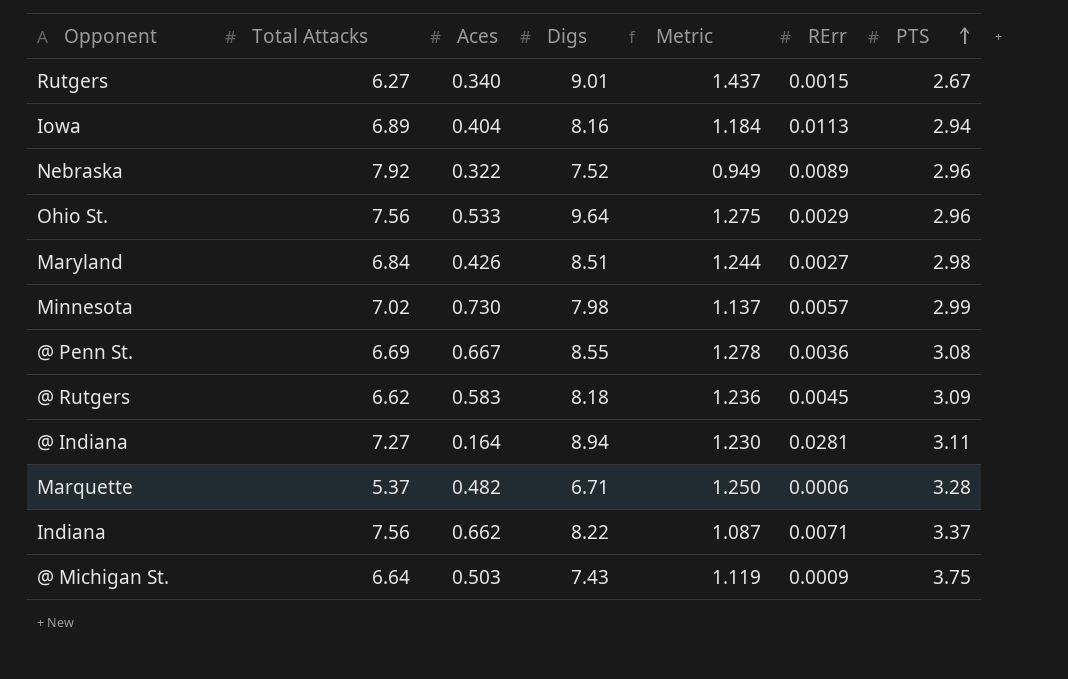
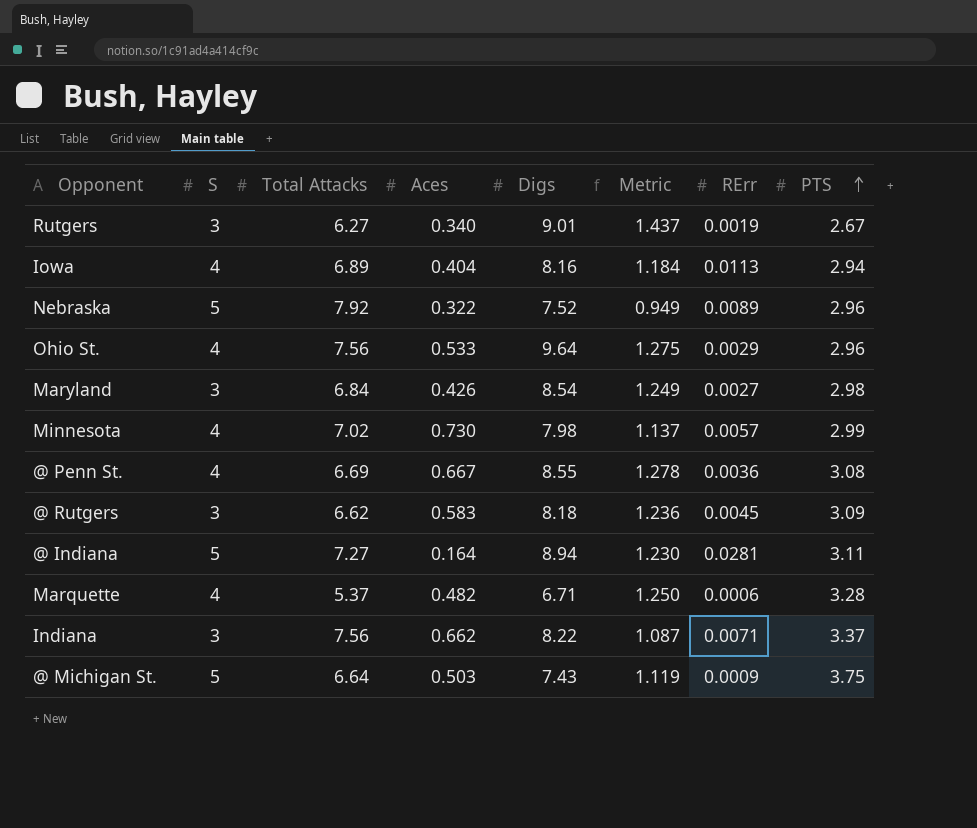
column S | position: none -> 2
Rutgers | RErr: 0.0015 -> 0.0019
Maryland | Digs: 8.51 -> 8.54
Maryland | Metric: 1.244 -> 1.249

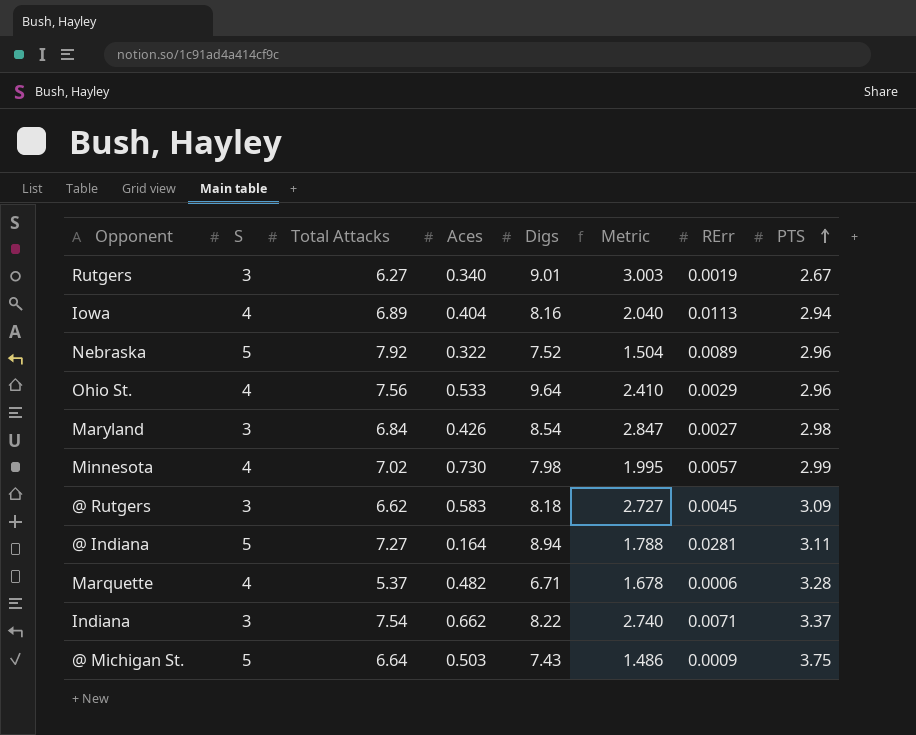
column Metric | formula: [Digs] / [Total Attacks] -> [Digs] / [S]
row @ Penn St.: 4 | 6.69 | 0.667 | 8.55 | 1.278 | 0.0036 | 3.08 -> none
Indiana | Total Attacks: 7.56 -> 7.54

